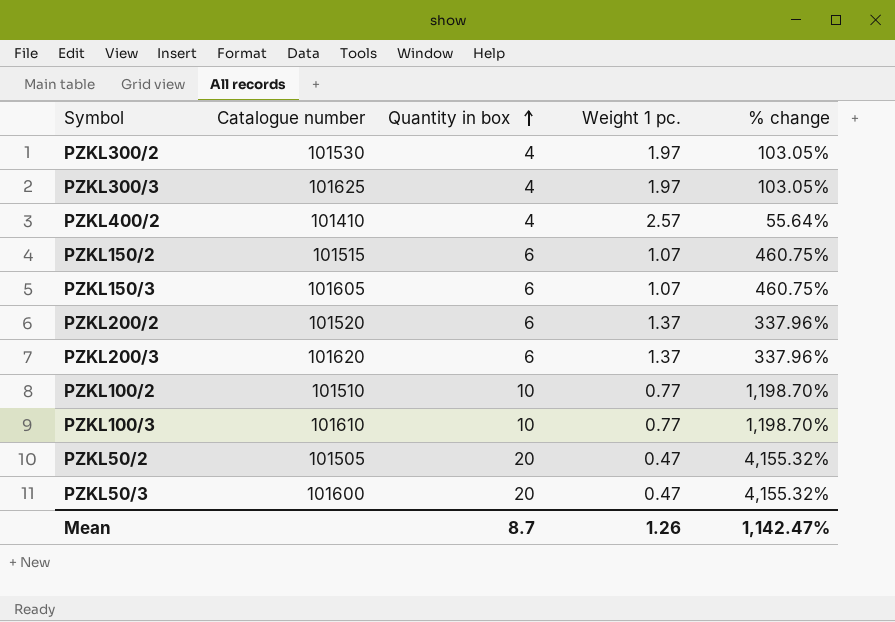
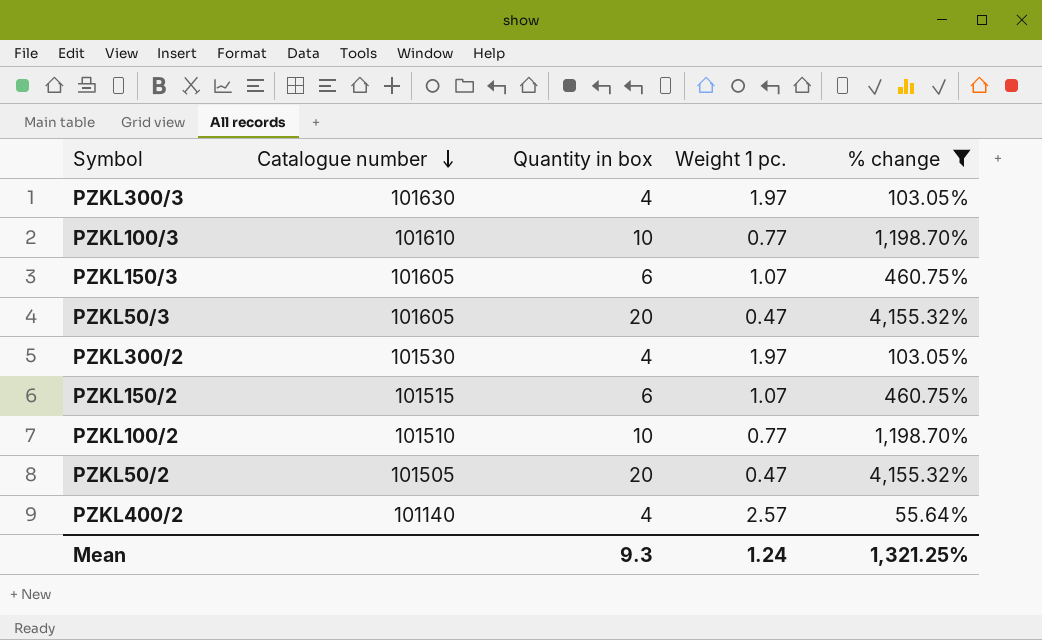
filter: none -> % change != 337.96%
row order: Quantity in box ascending -> Catalogue number descending
PZKL300/3 | Catalogue number: 101625 -> 101630
PZKL50/3 | Catalogue number: 101600 -> 101605
PZKL400/2 | Catalogue number: 101410 -> 101140
Mean | Quantity in box: 8.7 -> 9.3
Mean | Weight 1 pc.: 1.26 -> 1.24
Mean | % change: 1,142.47% -> 1,321.25%

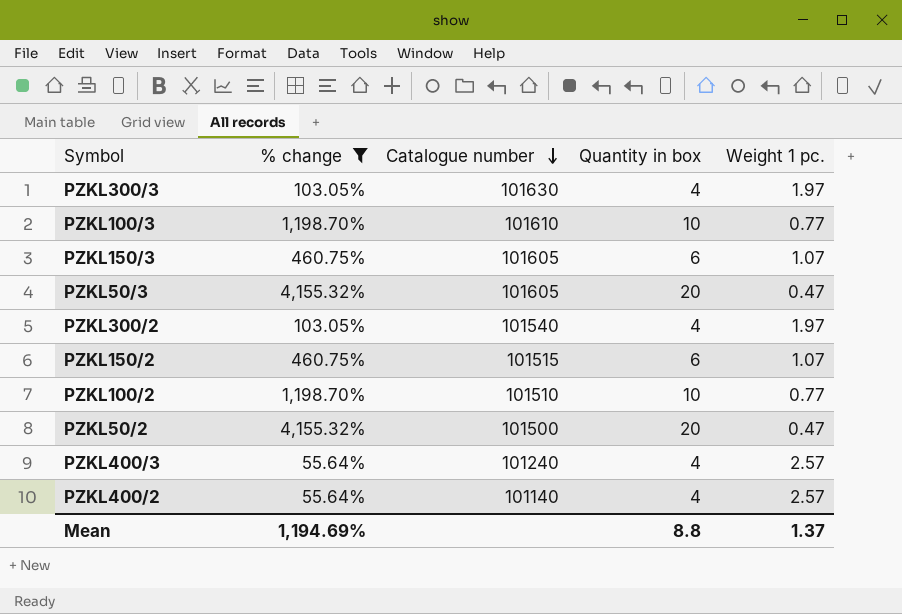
column % change | position: 5 -> 2
PZKL300/2 | Catalogue number: 101530 -> 101540
PZKL50/2 | Catalogue number: 101505 -> 101500
row PZKL400/3: none -> 55.64% | 101240 | 4 | 2.57
Mean | % change: 1,321.25% -> 1,194.69%
Mean | Quantity in box: 9.3 -> 8.8
Mean | Weight 1 pc.: 1.24 -> 1.37

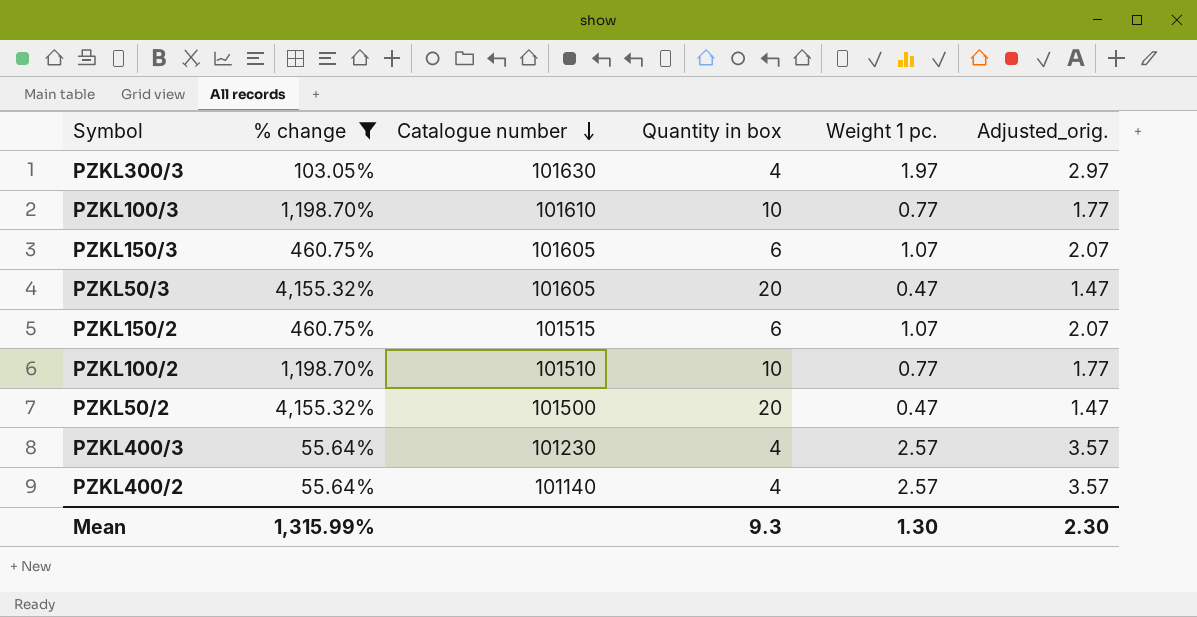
column Adjusted_orig. | formula: none -> [Weight 1 pc.] + 1
row PZKL300/2: 103.05% | 101540 | 4 | 1.97 -> none
PZKL400/3 | Catalogue number: 101240 -> 101230
Mean | % change: 1,194.69% -> 1,315.99%
Mean | Quantity in box: 8.8 -> 9.3
Mean | Weight 1 pc.: 1.37 -> 1.30

